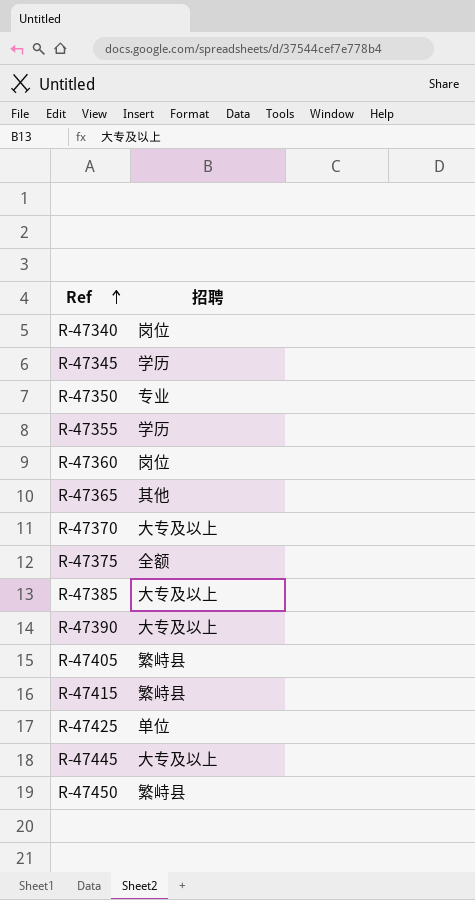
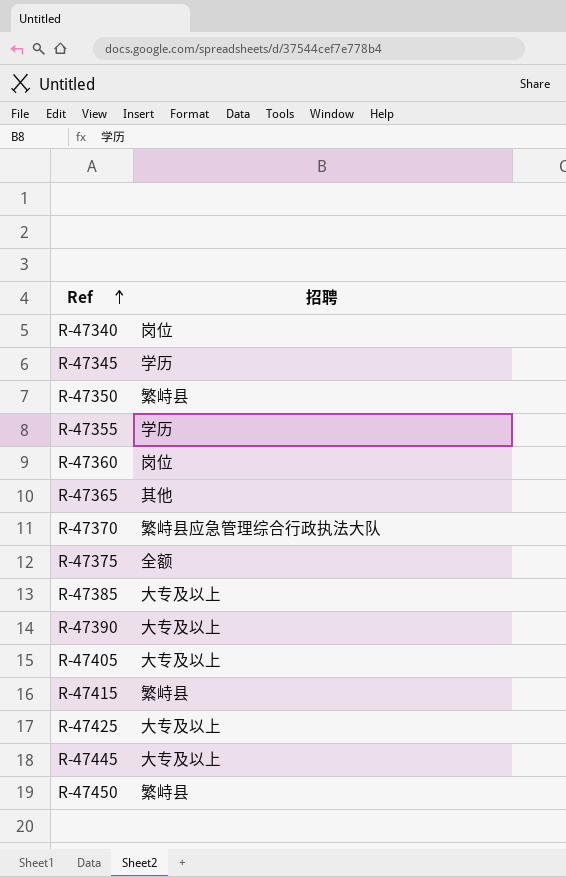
R-47350 | 招聘: 专业 -> 繁峙县
R-47370 | 招聘: 大专及以上 -> 繁峙县应急管理综合行政执法大队
R-47405 | 招聘: 繁峙县 -> 大专及以上
R-47425 | 招聘: 单位 -> 大专及以上

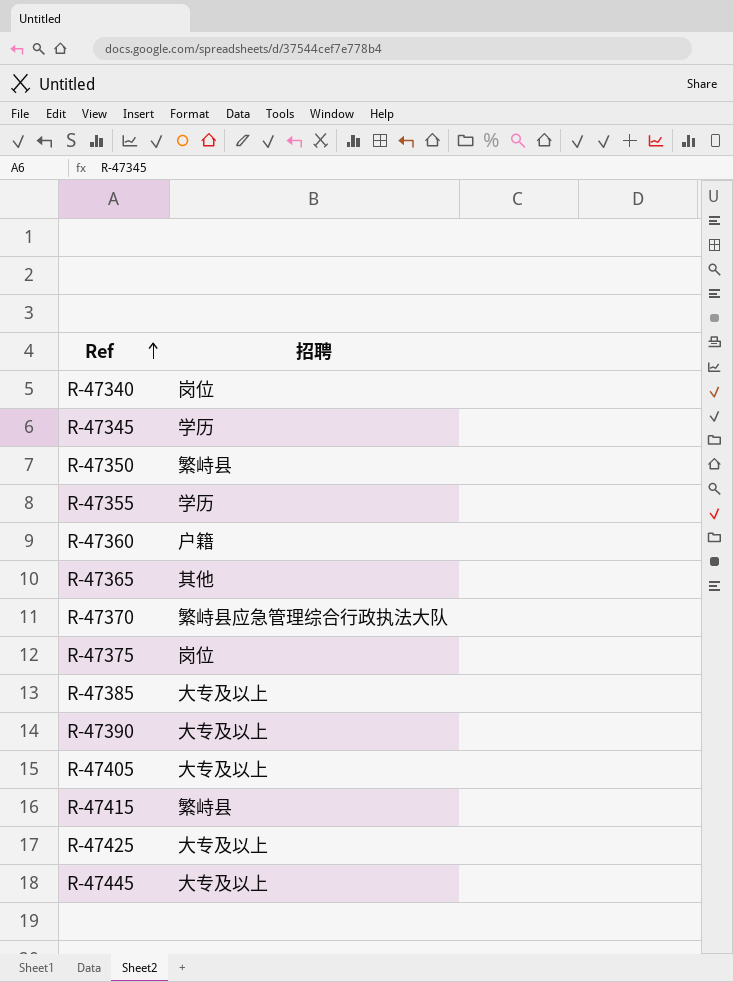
row R-47450: 繁峙县 -> none
R-47360 | 招聘: 岗位 -> 户籍
R-47375 | 招聘: 全额 -> 岗位

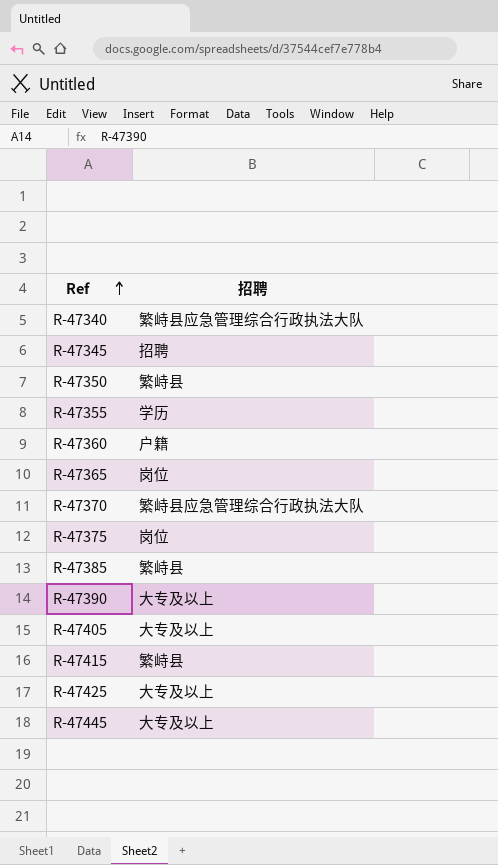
R-47340 | 招聘: 岗位 -> 繁峙县应急管理综合行政执法大队
R-47345 | 招聘: 学历 -> 招聘
R-47365 | 招聘: 其他 -> 岗位
R-47385 | 招聘: 大专及以上 -> 繁峙县

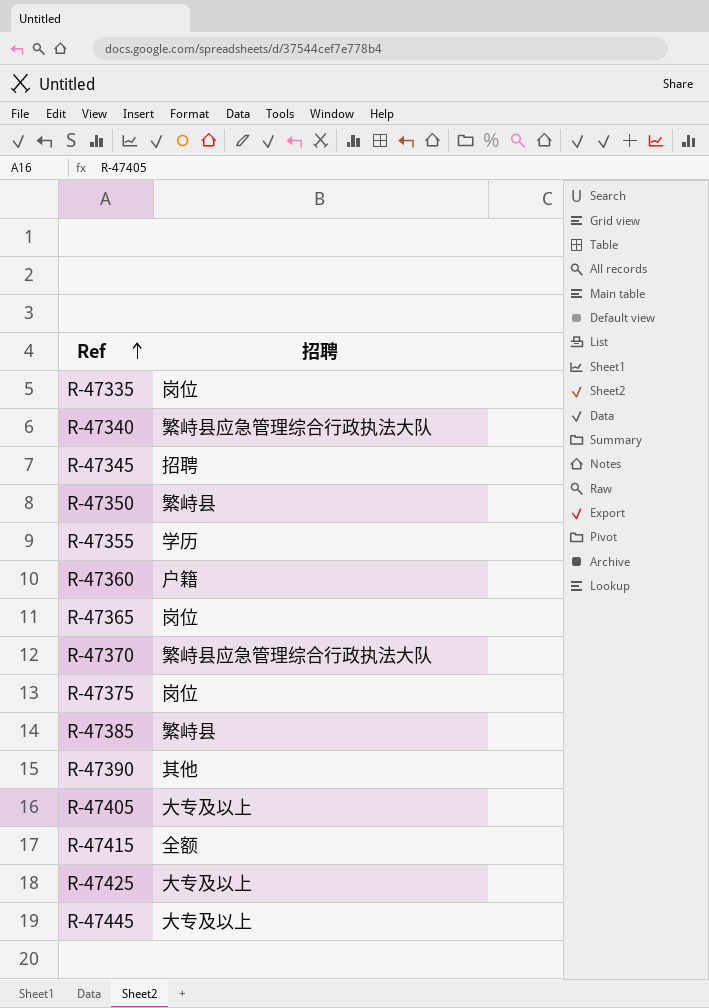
row R-47335: none -> 岗位
R-47390 | 招聘: 大专及以上 -> 其他
R-47415 | 招聘: 繁峙县 -> 全额

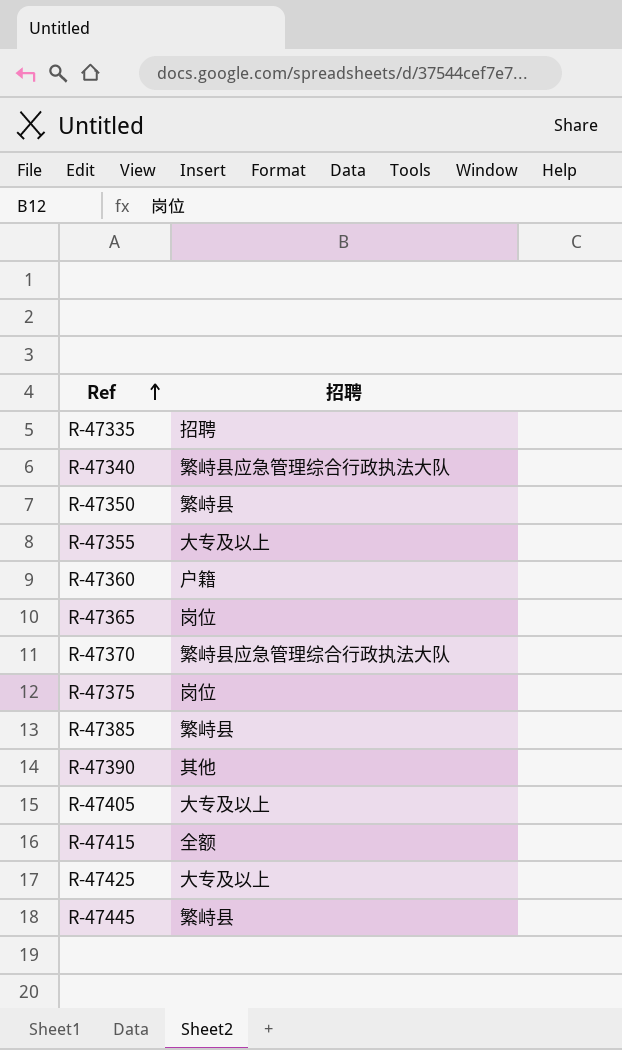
row R-47345: 招聘 -> none
R-47335 | 招聘: 岗位 -> 招聘
R-47355 | 招聘: 学历 -> 大专及以上
R-47445 | 招聘: 大专及以上 -> 繁峙县

